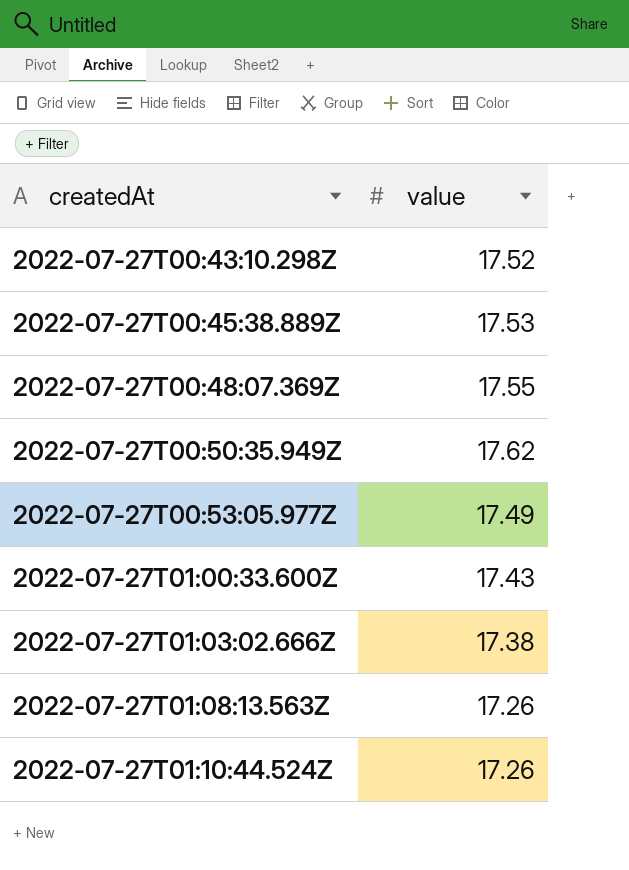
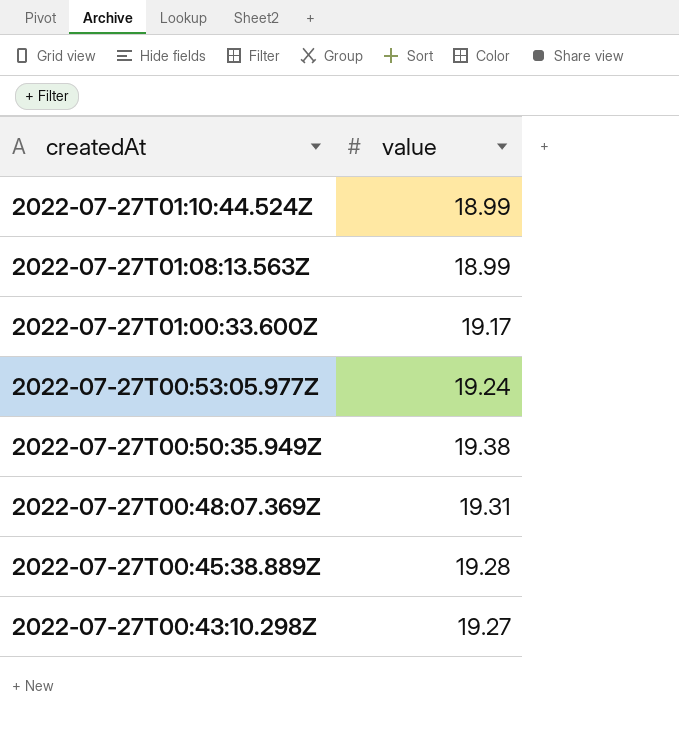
row order: createdAt ascending -> createdAt descending
row 2022-07-27T01:03:02.666Z: 17.38 -> none
2022-07-27T01:10:44.524Z | value: 17.26 -> 18.99
2022-07-27T01:08:13.563Z | value: 17.26 -> 18.99
2022-07-27T01:00:33.600Z | value: 17.43 -> 19.17
2022-07-27T00:53:05.977Z | value: 17.49 -> 19.24
2022-07-27T00:50:35.949Z | value: 17.62 -> 19.38
2022-07-27T00:48:07.369Z | value: 17.55 -> 19.31
2022-07-27T00:45:38.889Z | value: 17.53 -> 19.28
2022-07-27T00:43:10.298Z | value: 17.52 -> 19.27

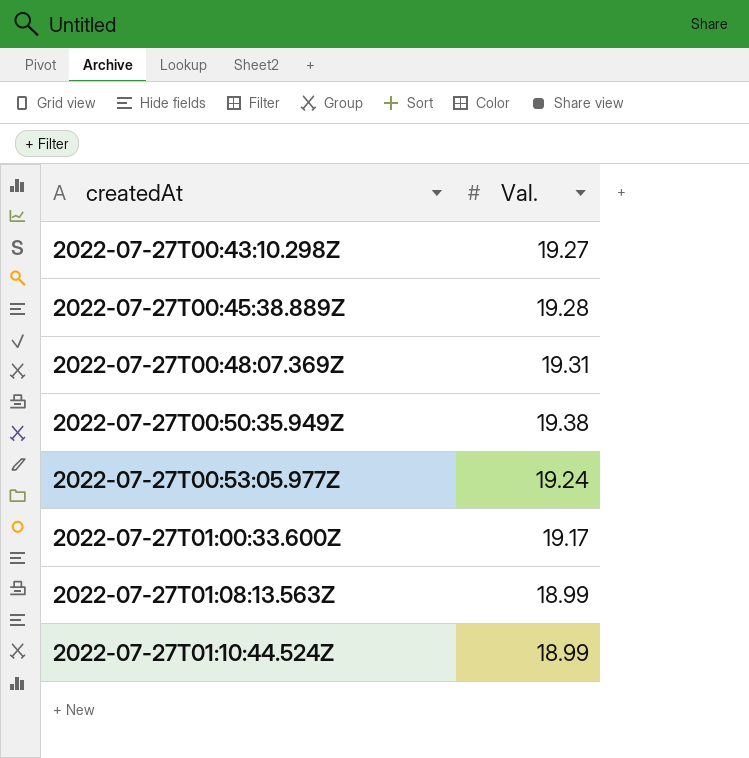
row order: createdAt descending -> createdAt ascending
column name: value -> Val.

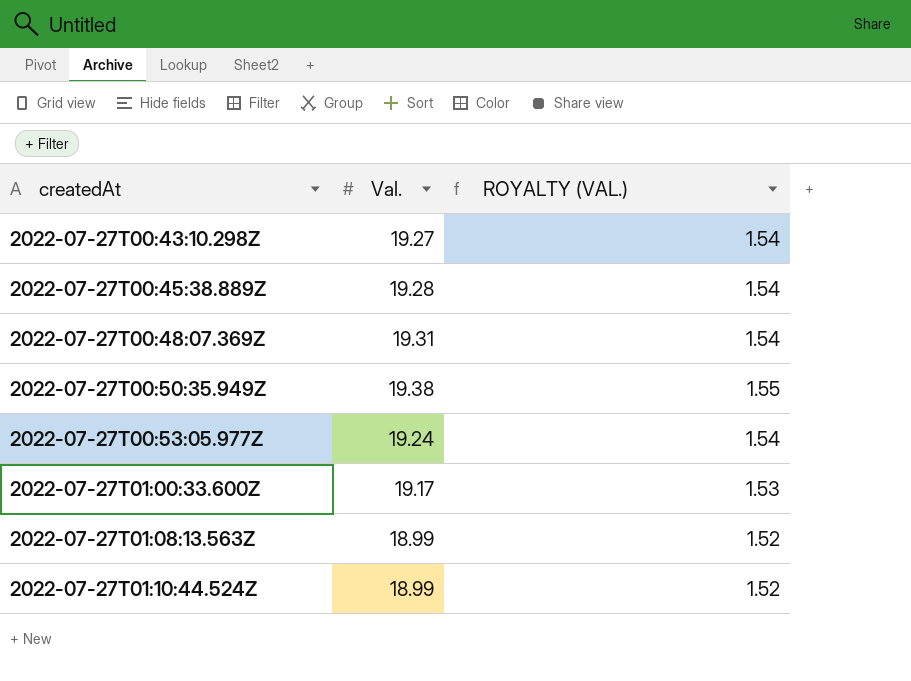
column ROYALTY (VAL.) | formula: none -> [Val.] * 0.08

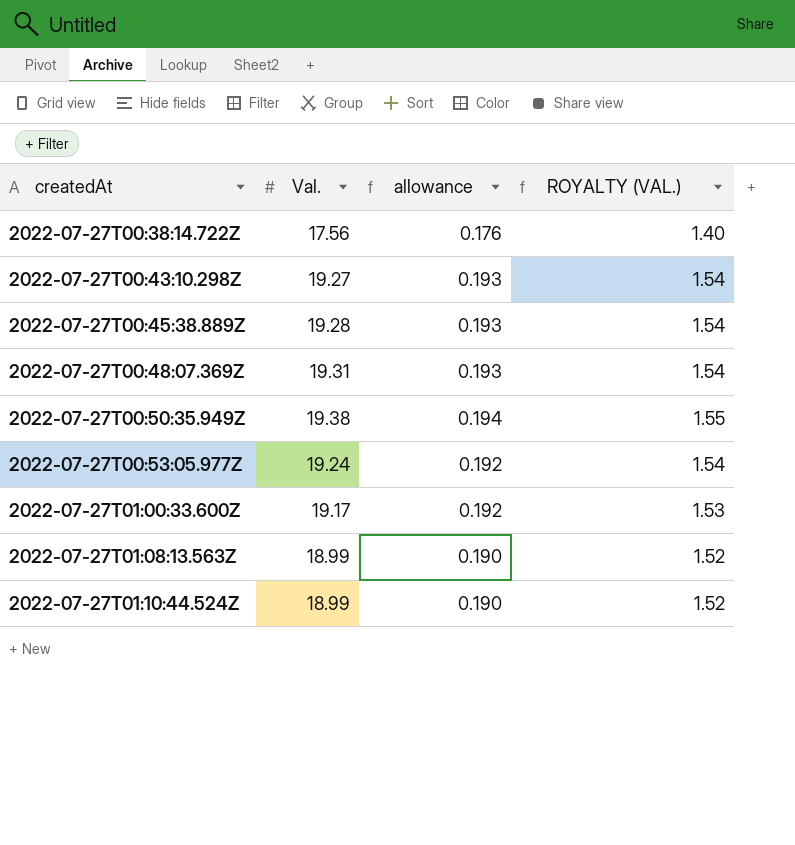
column allowance | formula: none -> [Val.] * 0.01
row 2022-07-27T00:38:14.722Z: none -> 17.56 | 0.176 | 1.40

